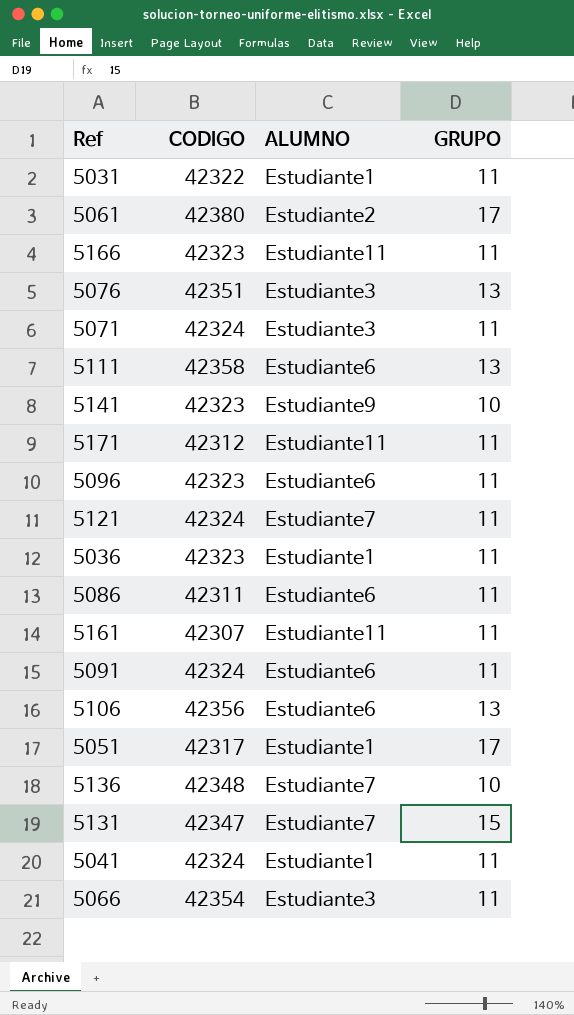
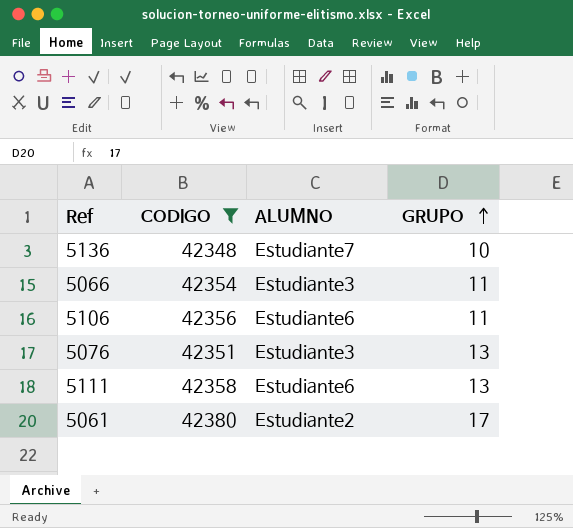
filter: none -> CODIGO >= 42348
row order: none -> GRUPO ascending
5106 | GRUPO: 13 -> 11

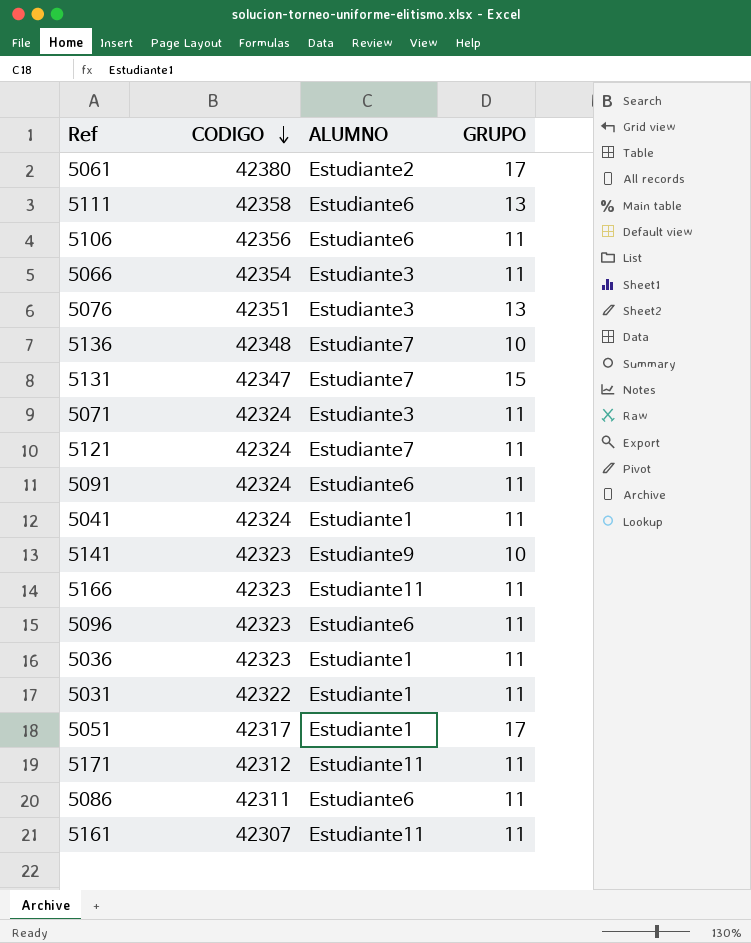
filter: CODIGO >= 42348 -> none
row order: GRUPO ascending -> CODIGO descending

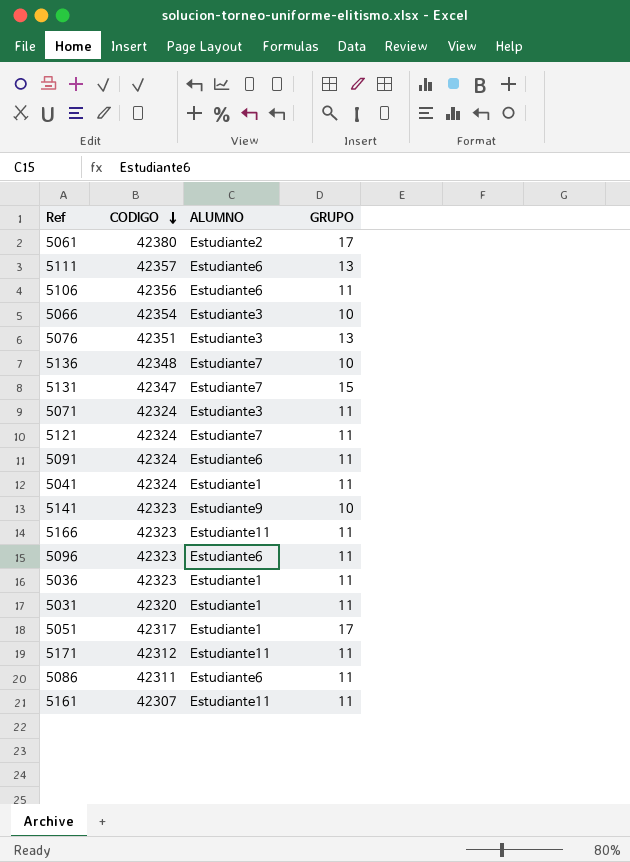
5111 | CODIGO: 42358 -> 42357
5066 | GRUPO: 11 -> 10
5031 | CODIGO: 42322 -> 42320

